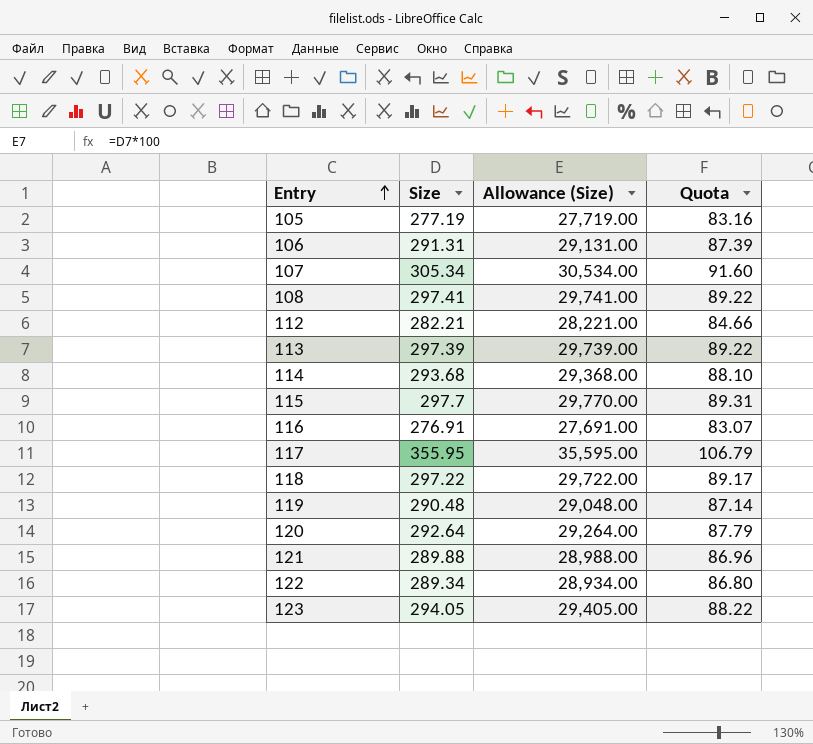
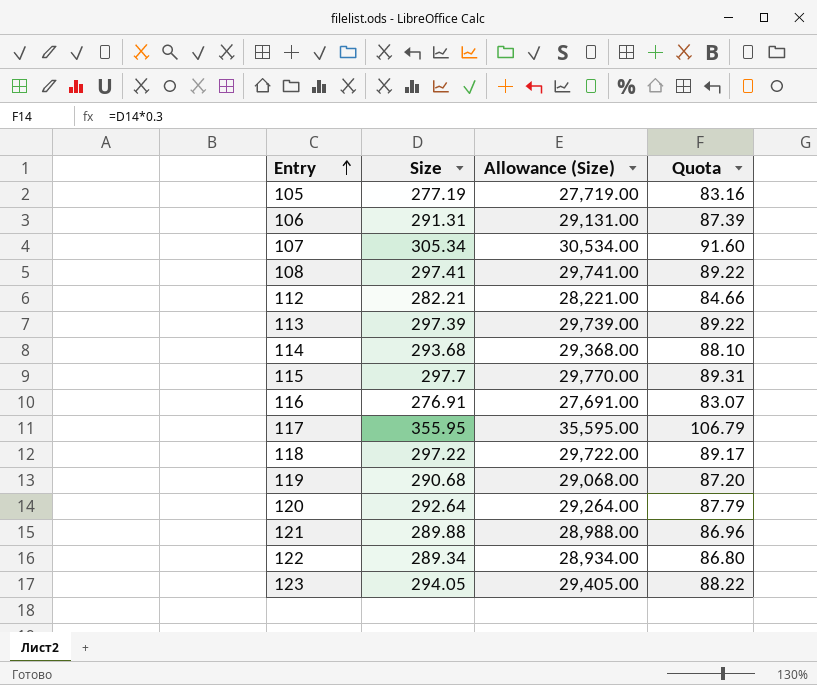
119 | Size: 290.48 -> 290.68
119 | Allowance (Size): 29,048.00 -> 29,068.00
119 | Quota: 87.14 -> 87.20

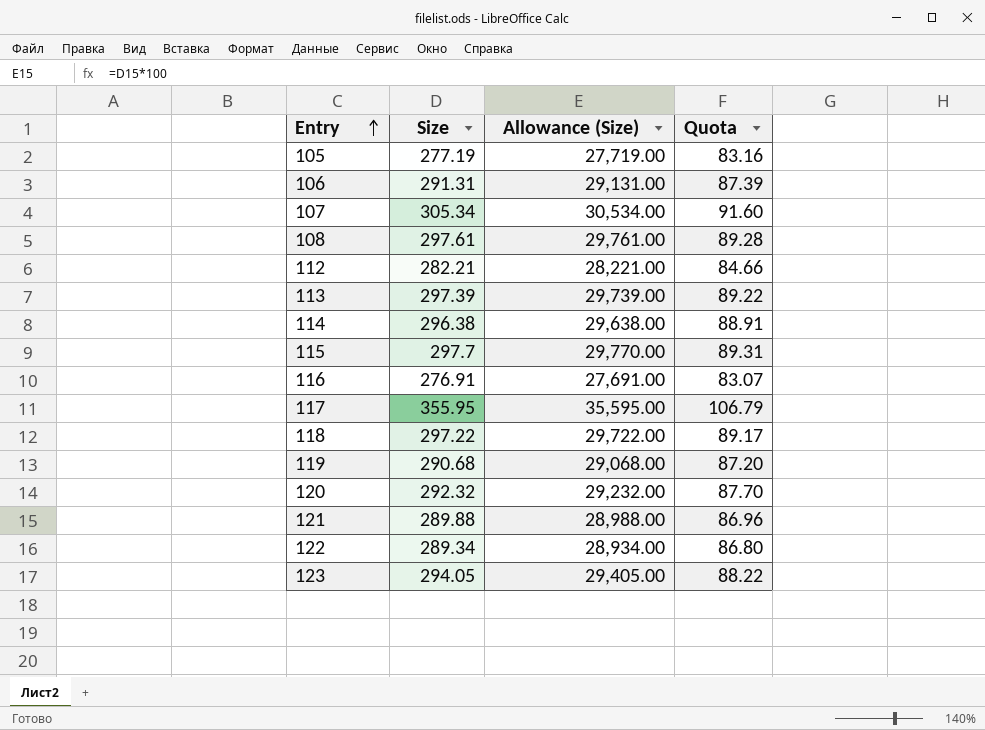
108 | Size: 297.41 -> 297.61
108 | Allowance (Size): 29,741.00 -> 29,761.00
108 | Quota: 89.22 -> 89.28
114 | Size: 293.68 -> 296.38
114 | Allowance (Size): 29,368.00 -> 29,638.00
114 | Quota: 88.10 -> 88.91
120 | Size: 292.64 -> 292.32
120 | Allowance (Size): 29,264.00 -> 29,232.00
120 | Quota: 87.79 -> 87.70

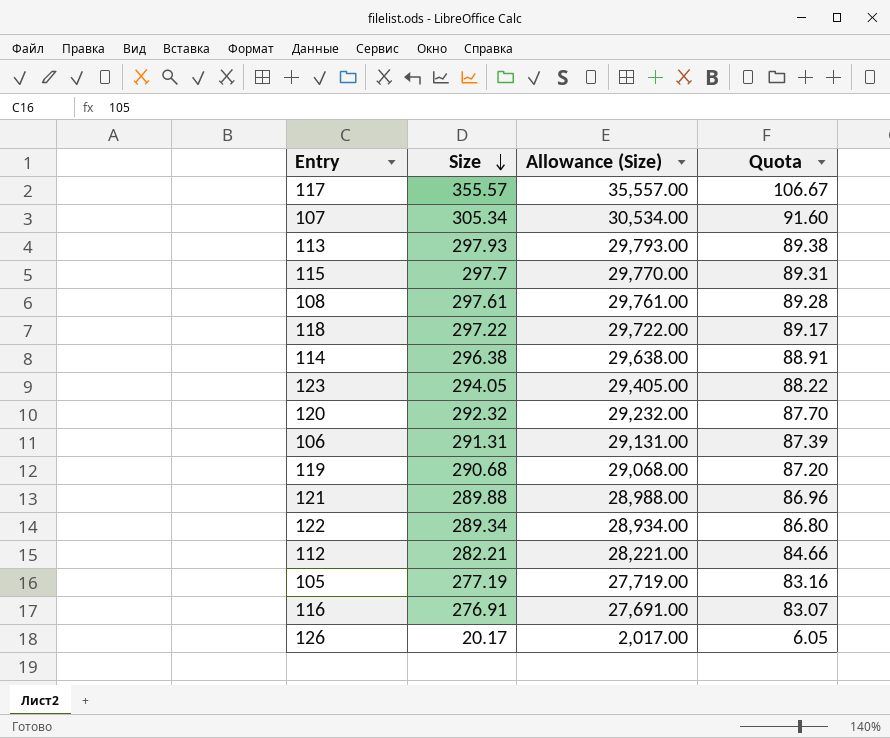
row order: Entry ascending -> Size descending
117 | Size: 355.95 -> 355.57
117 | Allowance (Size): 35,595.00 -> 35,557.00
117 | Quota: 106.79 -> 106.67
113 | Size: 297.39 -> 297.93
113 | Allowance (Size): 29,739.00 -> 29,793.00
113 | Quota: 89.22 -> 89.38
row 126: none -> 20.17 | 2,017.00 | 6.05

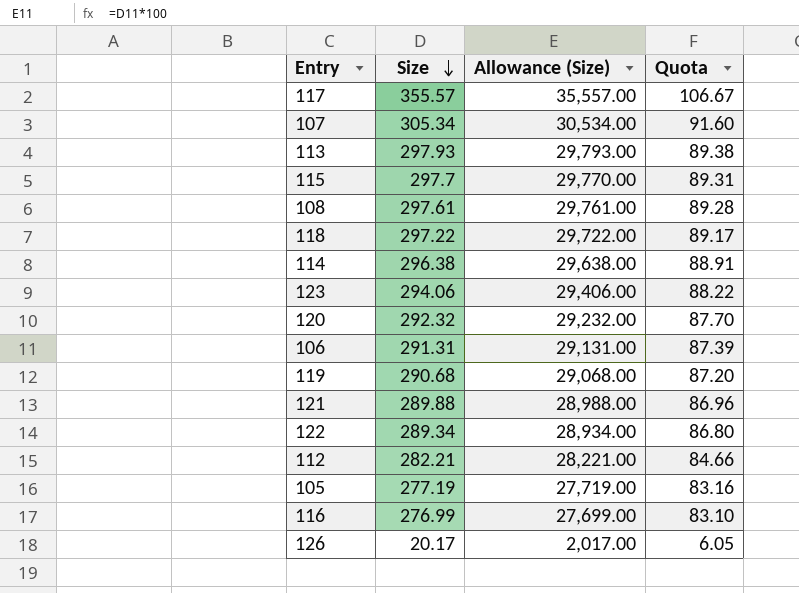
123 | Size: 294.05 -> 294.06
123 | Allowance (Size): 29,405.00 -> 29,406.00
116 | Size: 276.91 -> 276.99
116 | Allowance (Size): 27,691.00 -> 27,699.00
116 | Quota: 83.07 -> 83.10

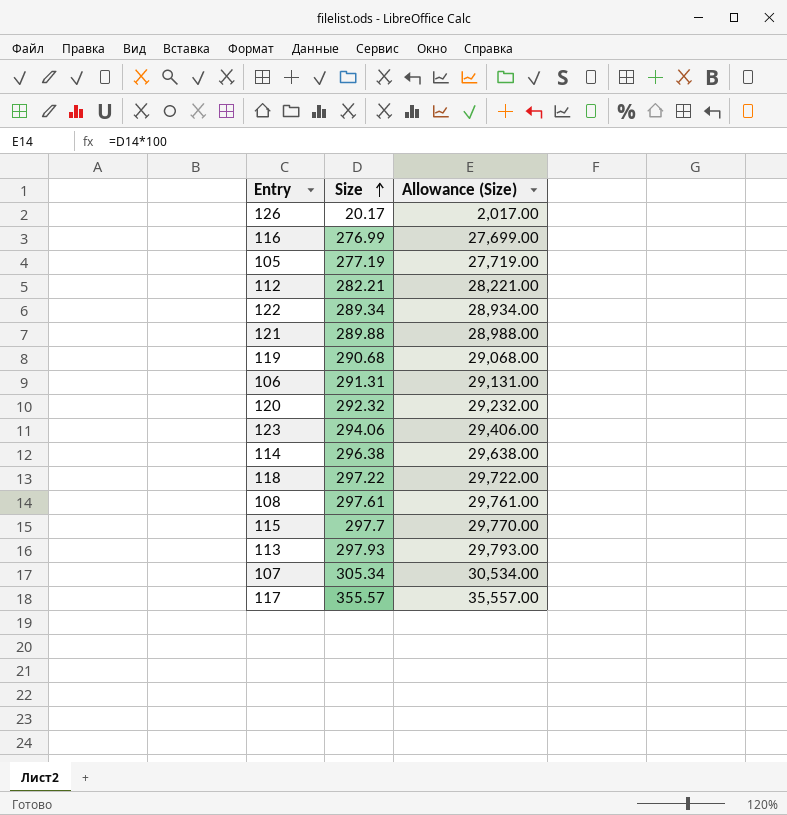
row order: Size descending -> Size ascending
column Quota | formula: [Size] * 0.3 -> none

